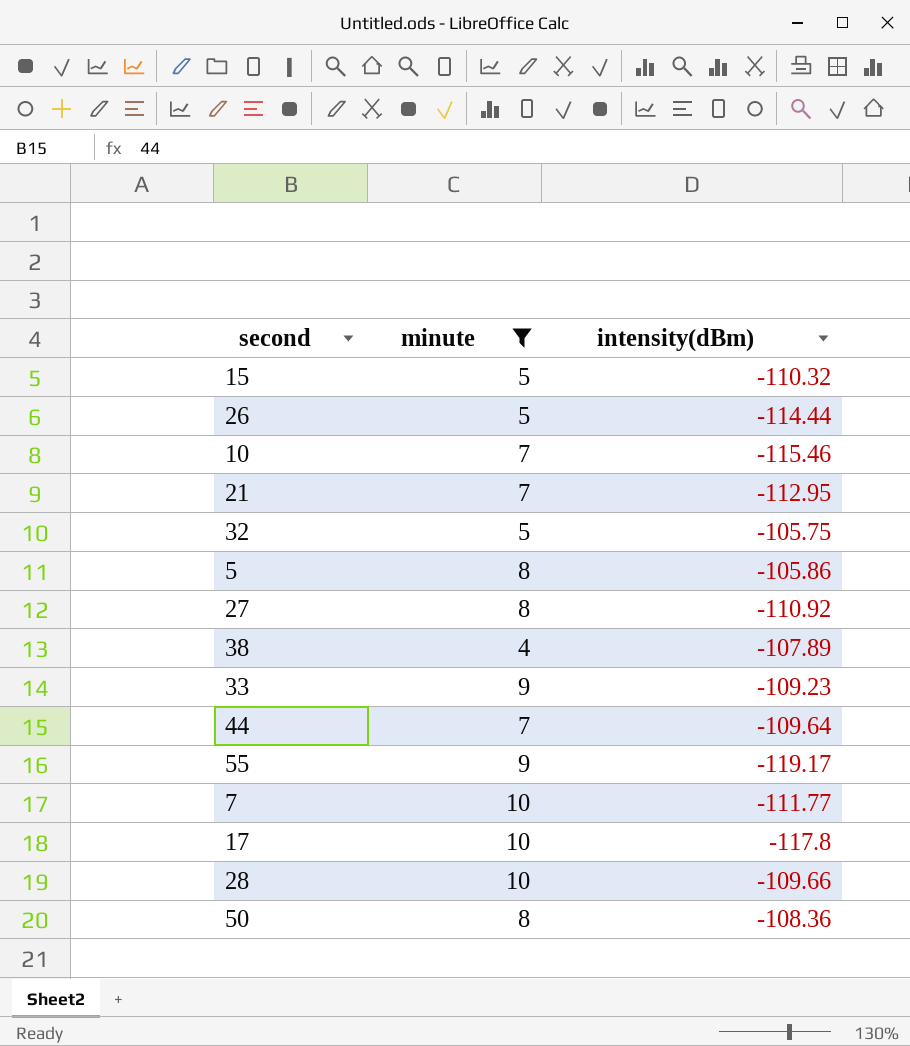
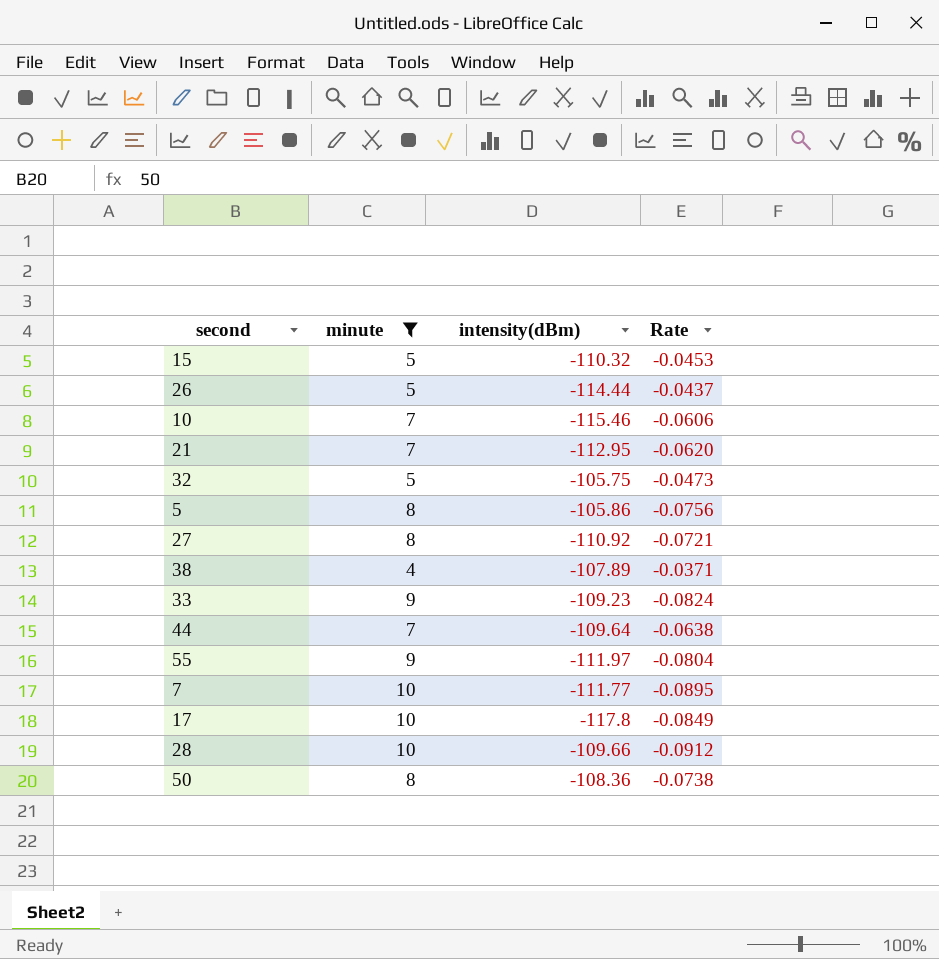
column Rate | formula: none -> [minute] / [intensity(dBm)]
55 | intensity(dBm): -119.17 -> -111.97

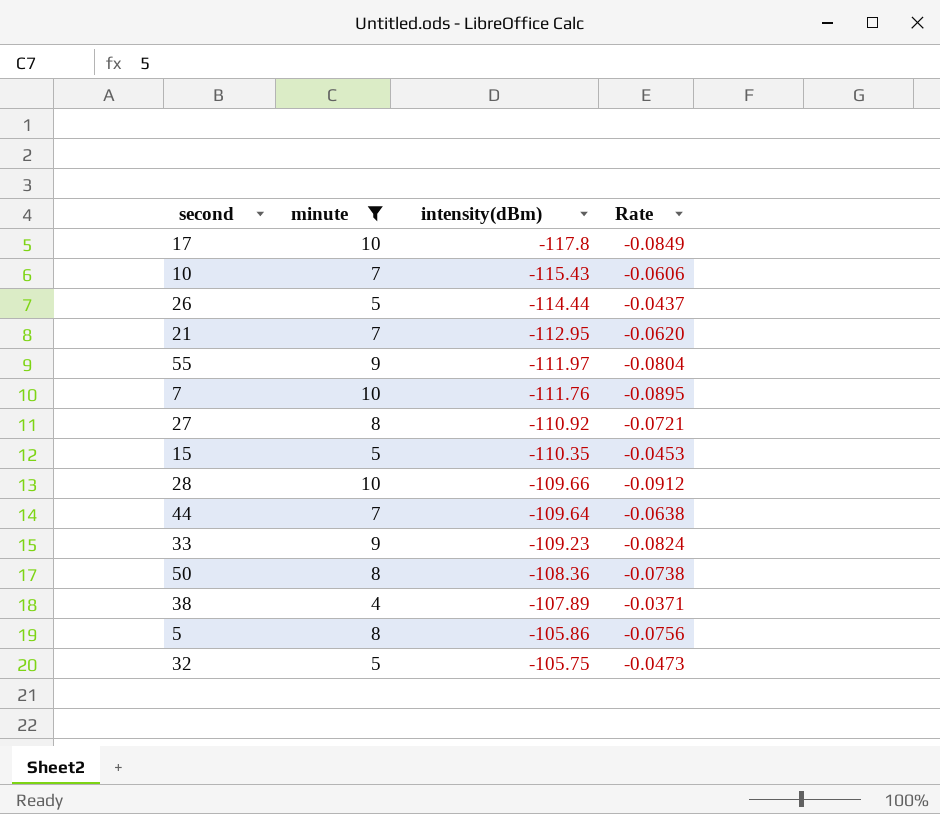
row order: none -> intensity(dBm) ascending
10 | intensity(dBm): -115.46 -> -115.43
7 | intensity(dBm): -111.77 -> -111.76
15 | intensity(dBm): -110.32 -> -110.35

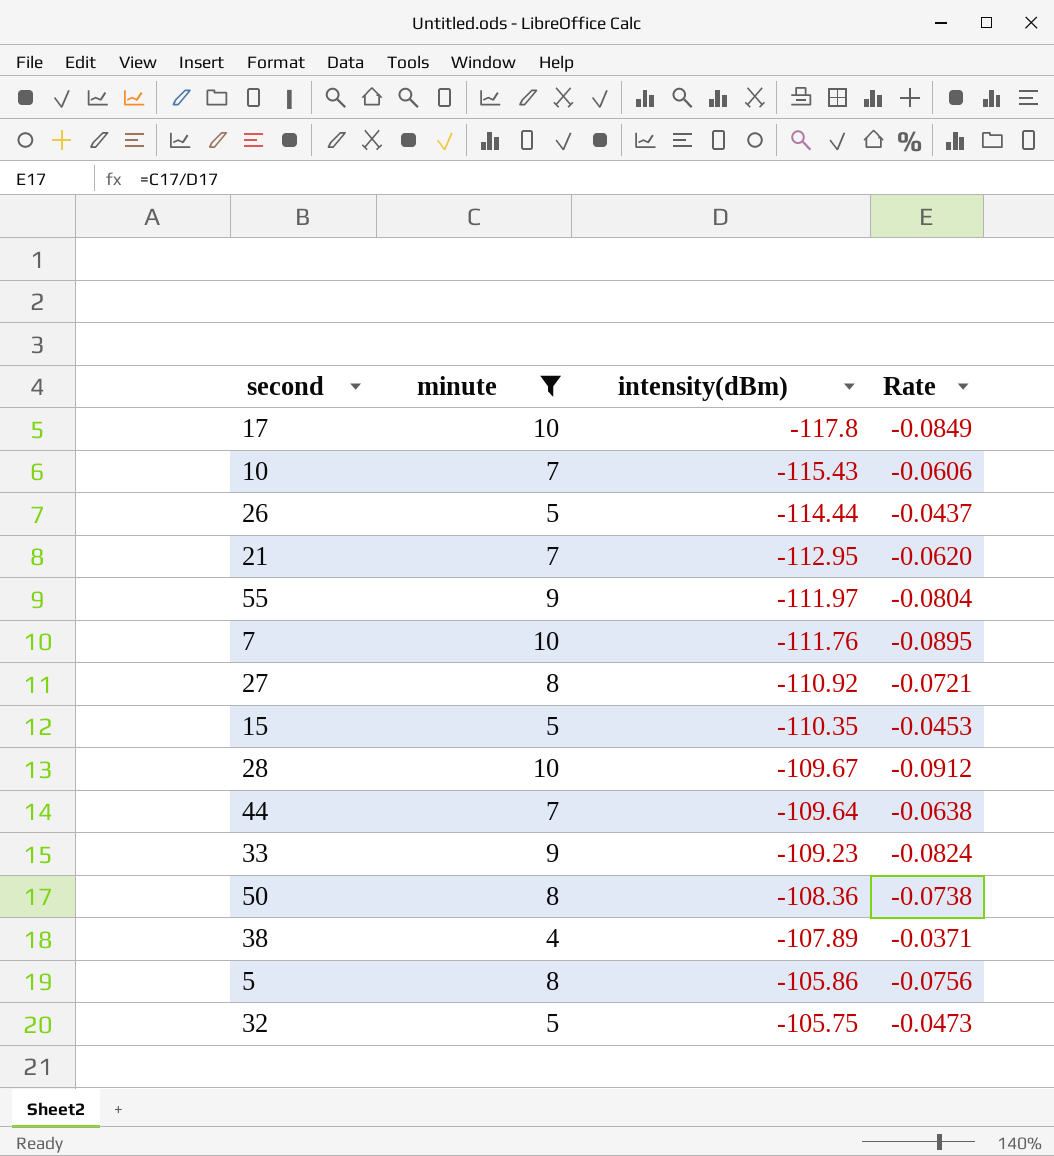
28 | intensity(dBm): -109.66 -> -109.67

